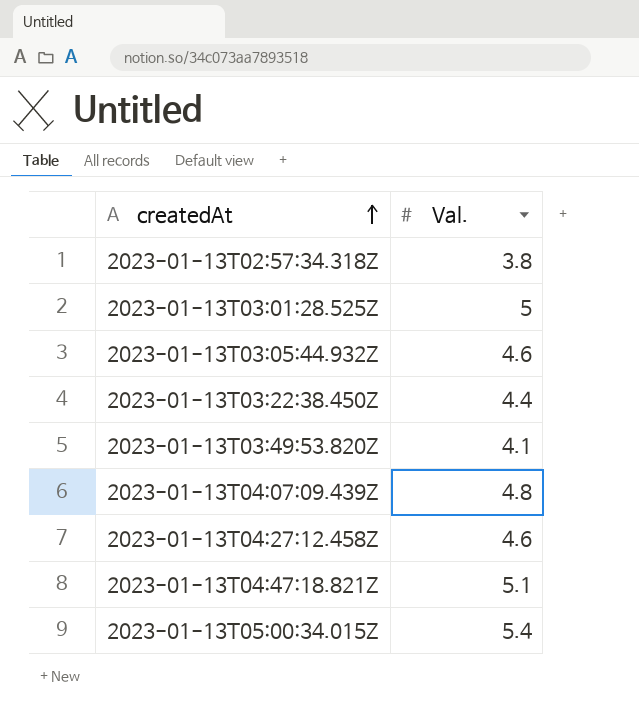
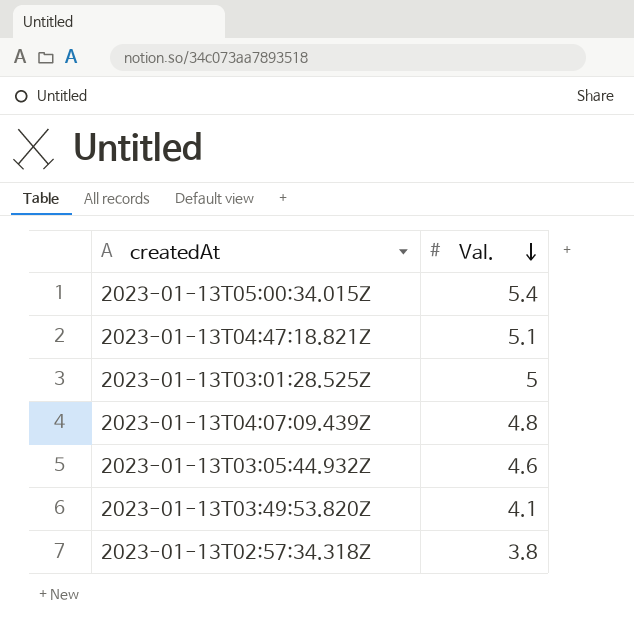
row order: createdAt ascending -> Val. descending
row 2023-01-13T03:22:38.450Z: 4.4 -> none
row 2023-01-13T04:27:12.458Z: 4.6 -> none

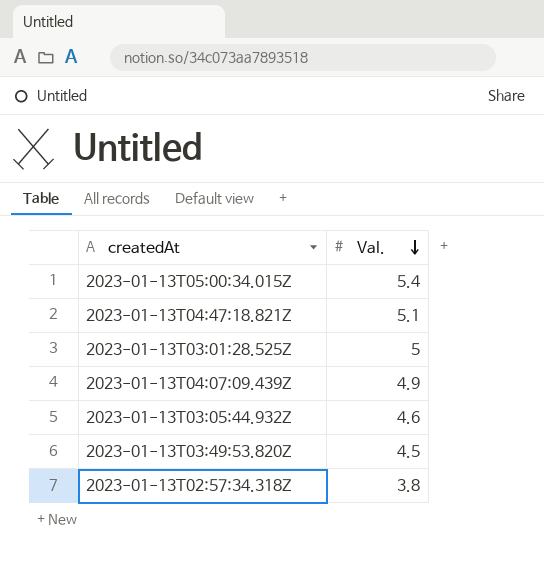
2023-01-13T04:07:09.439Z | Val.: 4.8 -> 4.9
2023-01-13T03:49:53.820Z | Val.: 4.1 -> 4.5

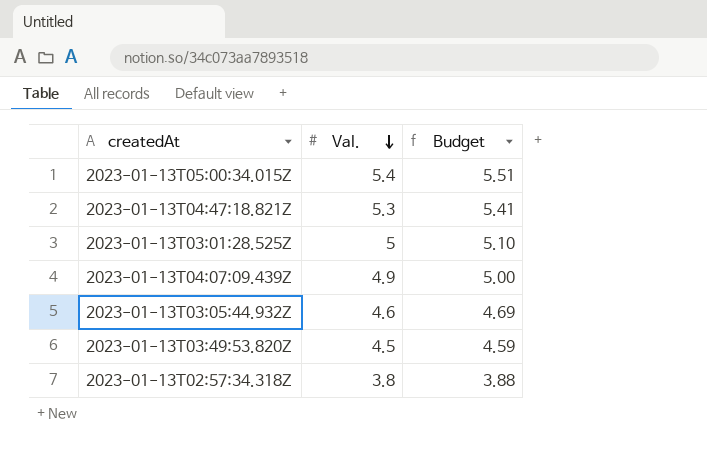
column Budget | formula: none -> [Val.] * 1.02
2023-01-13T04:47:18.821Z | Val.: 5.1 -> 5.3

